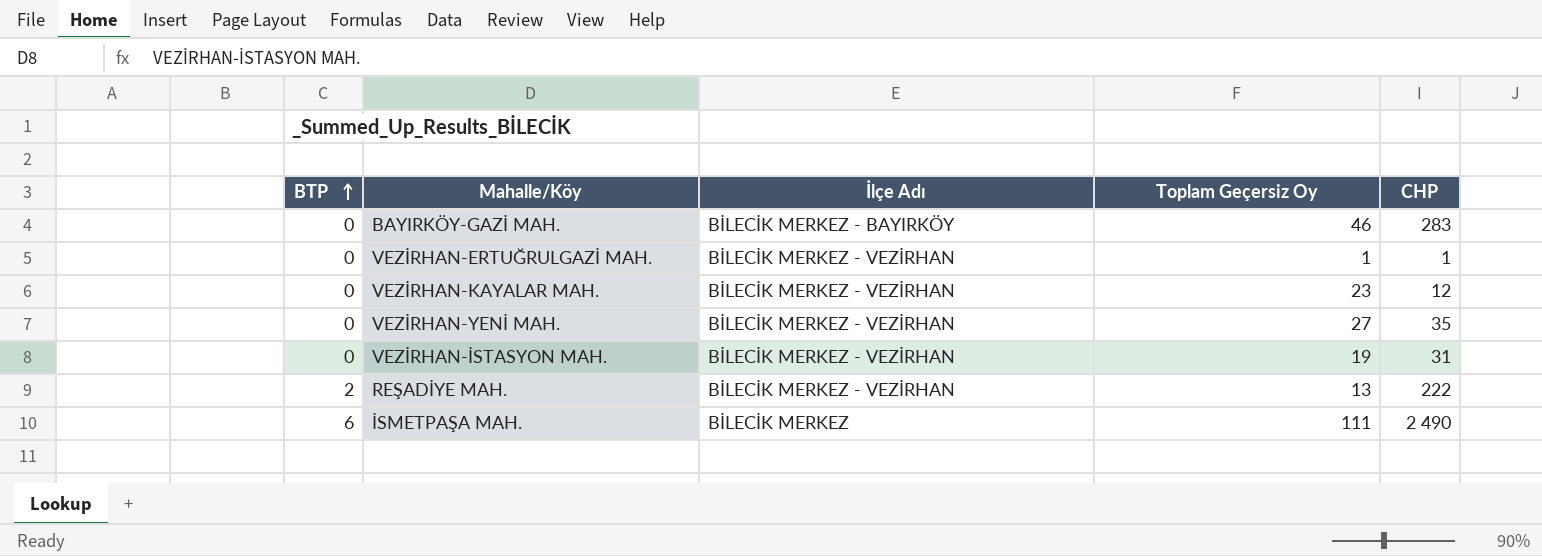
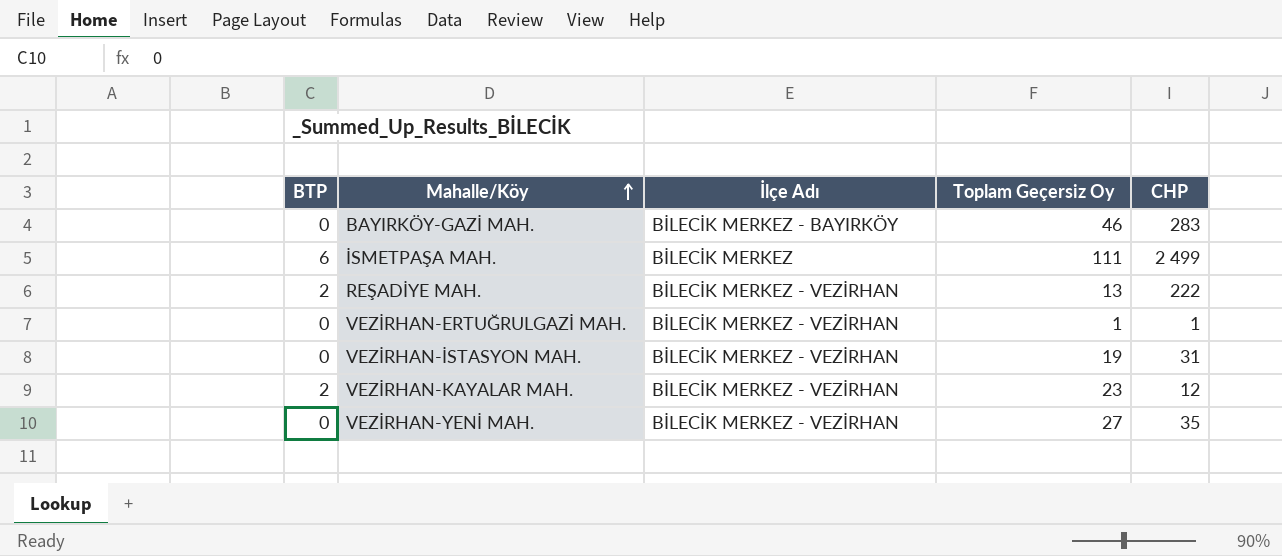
row order: BTP ascending -> Mahalle/Köy ascending
İSMETPAŞA MAH. | CHP: 2 490 -> 2 499
VEZİRHAN-KAYALAR MAH. | BTP: 0 -> 2

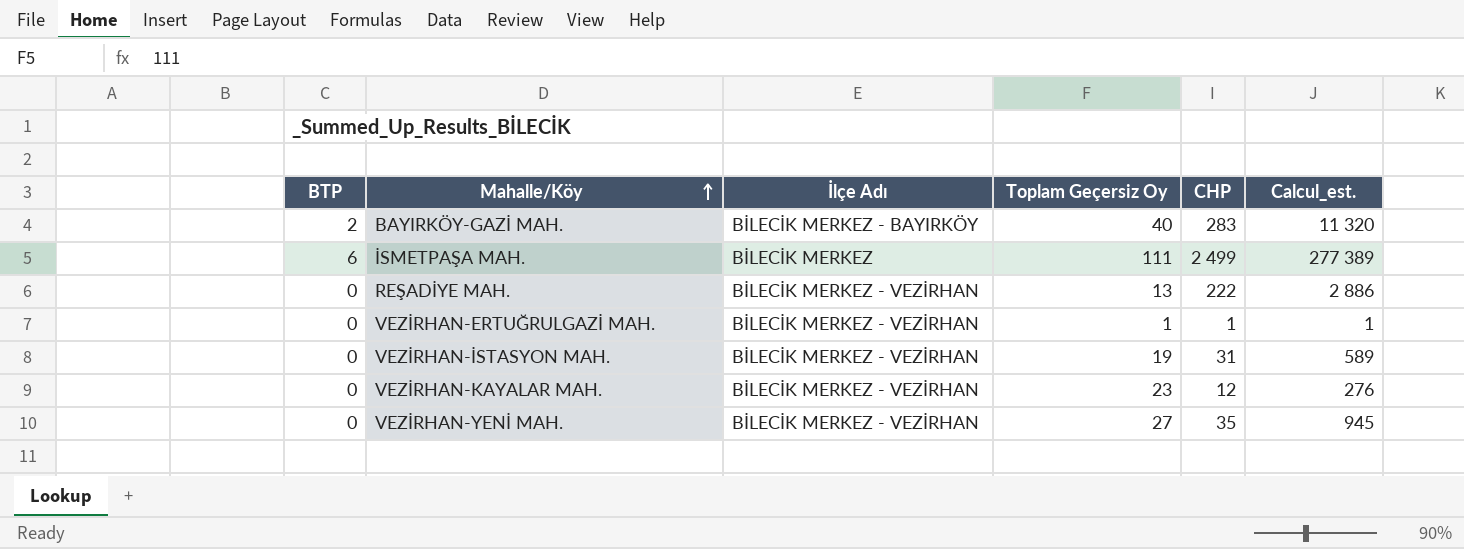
column Calcul_est. | formula: none -> [Toplam Geçersiz Oy] * [CHP]
BAYIRKÖY-GAZİ MAH. | BTP: 0 -> 2
BAYIRKÖY-GAZİ MAH. | Toplam Geçersiz Oy: 46 -> 40
REŞADİYE MAH. | BTP: 2 -> 0
VEZİRHAN-KAYALAR MAH. | BTP: 2 -> 0

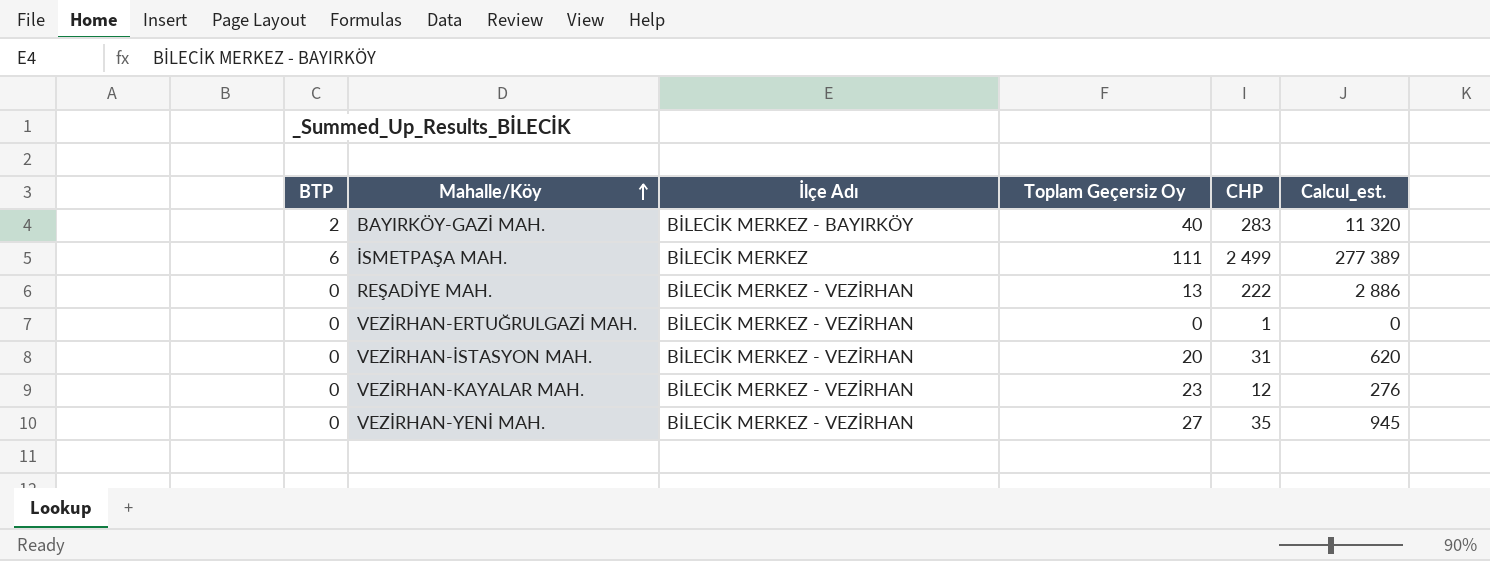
VEZİRHAN-ERTUĞRULGAZİ MAH. | Toplam Geçersiz Oy: 1 -> 0
VEZİRHAN-ERTUĞRULGAZİ MAH. | Calcul_est.: 1 -> 0
VEZİRHAN-İSTASYON MAH. | Toplam Geçersiz Oy: 19 -> 20
VEZİRHAN-İSTASYON MAH. | Calcul_est.: 589 -> 620

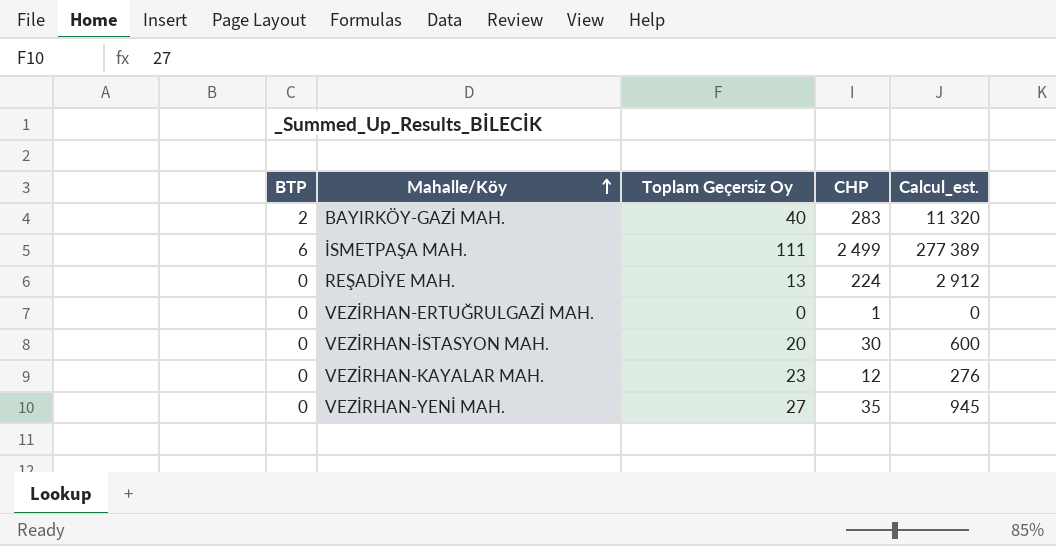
column İlçe Adı | position: 3 -> none
REŞADİYE MAH. | CHP: 222 -> 224
REŞADİYE MAH. | Calcul_est.: 2 886 -> 2 912
VEZİRHAN-İSTASYON MAH. | CHP: 31 -> 30
VEZİRHAN-İSTASYON MAH. | Calcul_est.: 620 -> 600

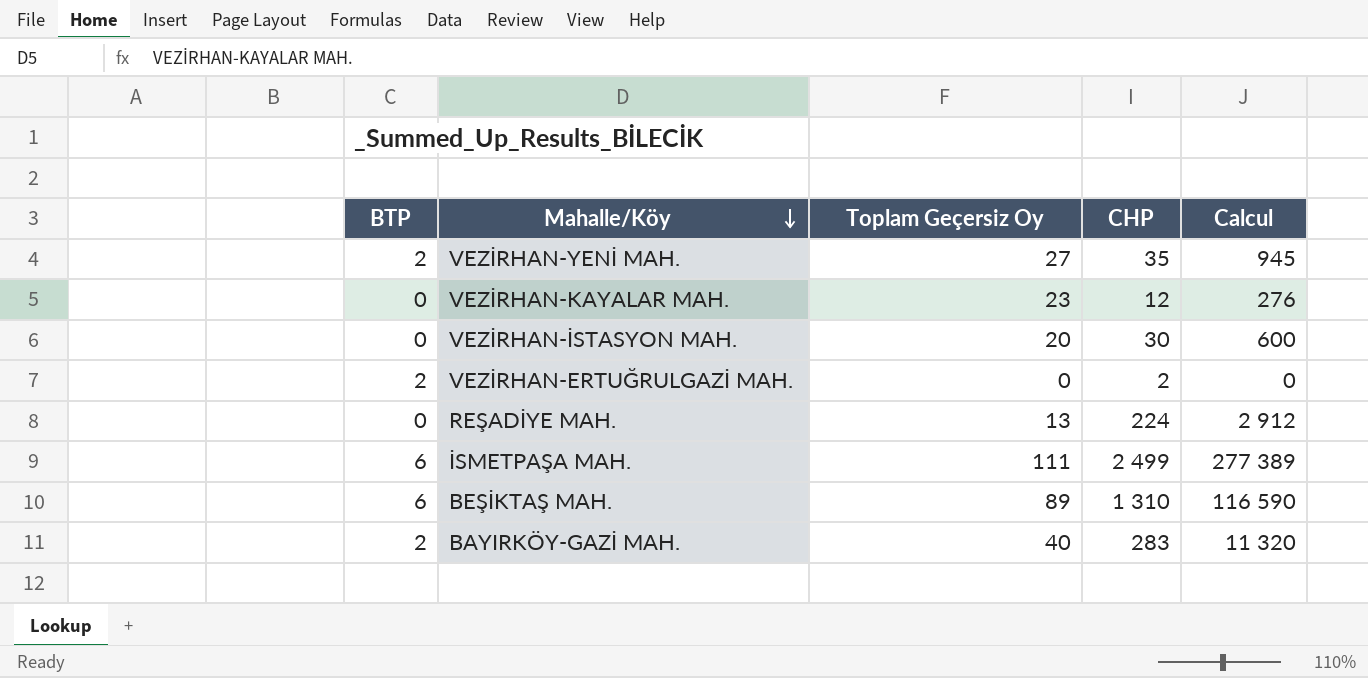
row order: Mahalle/Köy ascending -> Mahalle/Köy descending
column name: Calcul_est. -> Calcul
VEZİRHAN-YENİ MAH. | BTP: 0 -> 2
VEZİRHAN-ERTUĞRULGAZİ MAH. | BTP: 0 -> 2
VEZİRHAN-ERTUĞRULGAZİ MAH. | CHP: 1 -> 2
row BEŞİKTAŞ MAH.: none -> 6 | 89 | 1 310 | 116 590

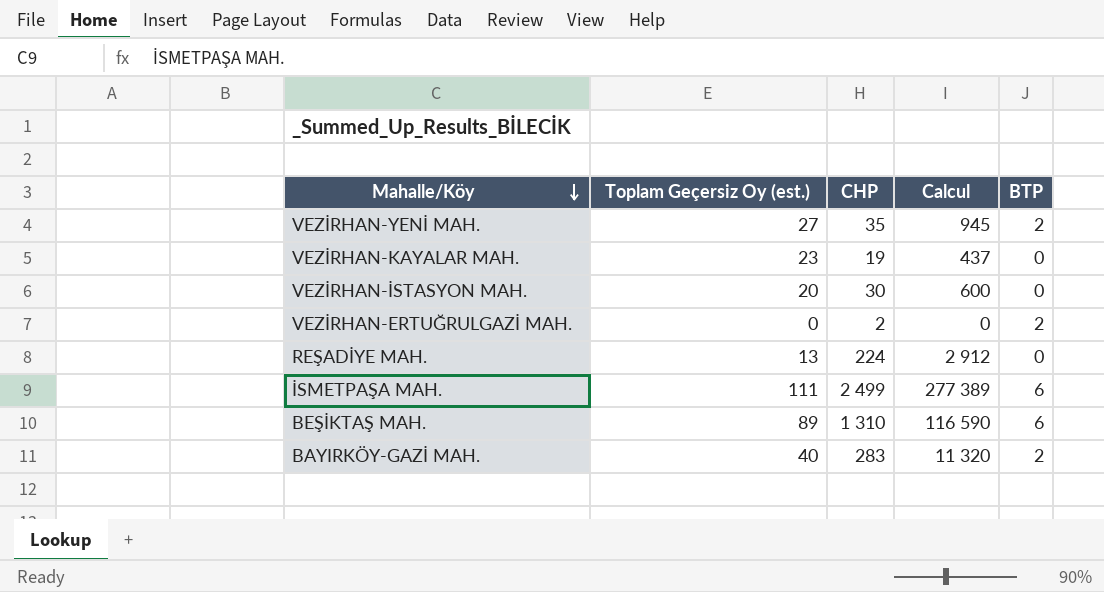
column name: Toplam Geçersiz Oy -> Toplam Geçersiz Oy (est.)
column BTP | position: 1 -> 5
VEZİRHAN-KAYALAR MAH. | CHP: 12 -> 19
VEZİRHAN-KAYALAR MAH. | Calcul: 276 -> 437

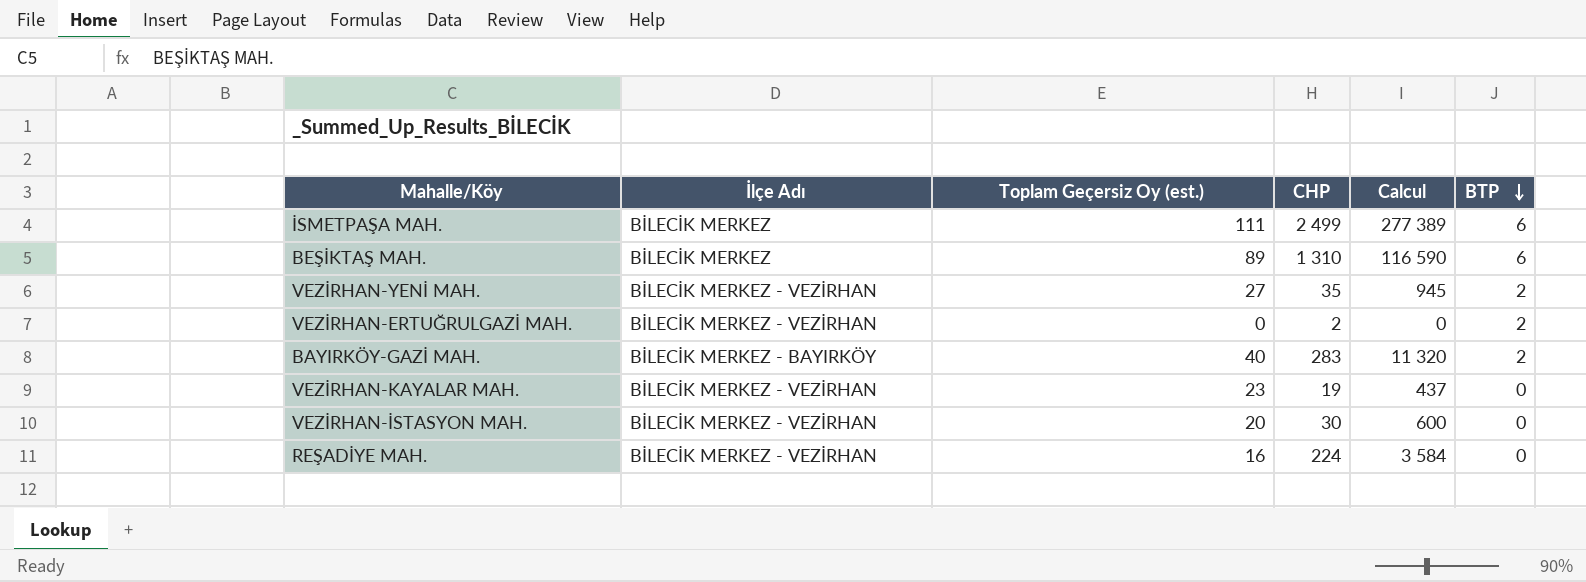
row order: Mahalle/Köy descending -> BTP descending
column İlçe Adı | position: none -> 2
REŞADİYE MAH. | Toplam Geçersiz Oy (est.): 13 -> 16
REŞADİYE MAH. | Calcul: 2 912 -> 3 584

